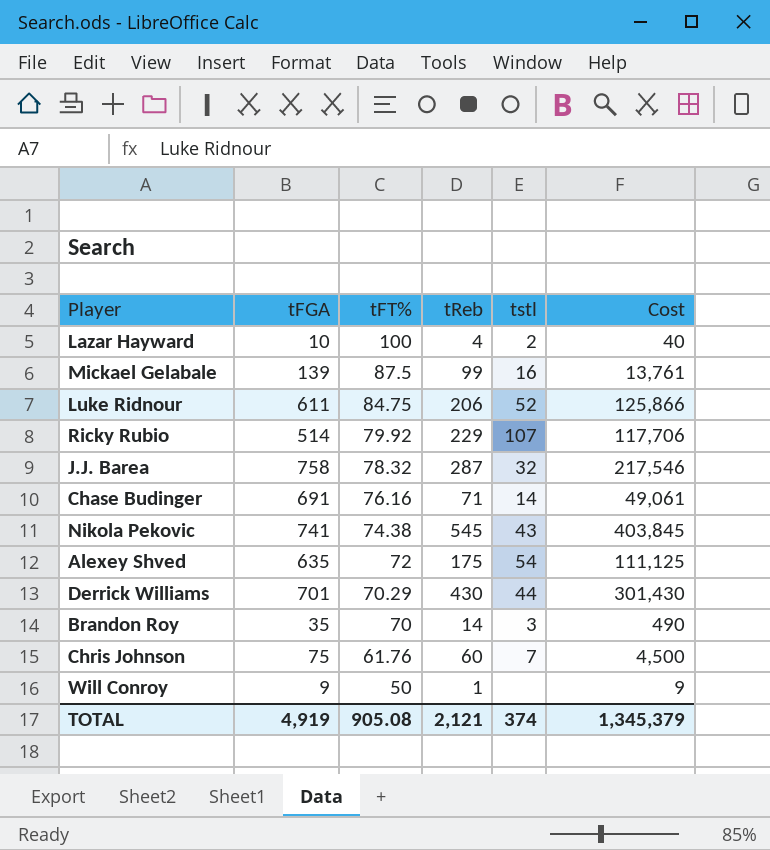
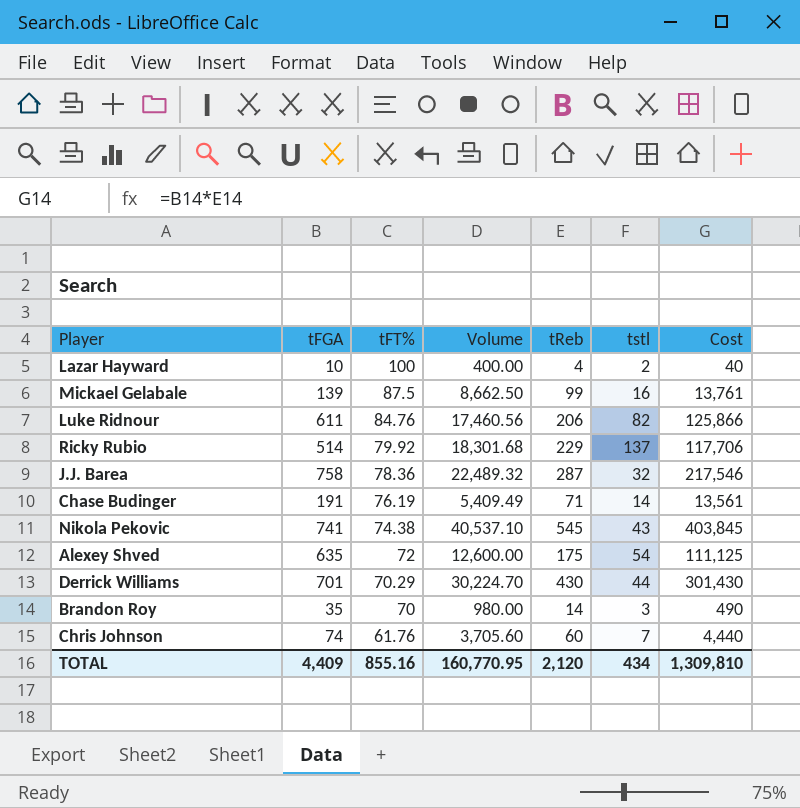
column Volume | formula: none -> [tFT%] * [tReb]
row Will Conroy: 9 | 50 | 1 | none | 9 -> none
Luke Ridnour | tFT%: 84.75 -> 84.76
Luke Ridnour | tstl: 52 -> 82
Ricky Rubio | tstl: 107 -> 137
J.J. Barea | tFT%: 78.32 -> 78.36
Chase Budinger | tFGA: 691 -> 191
Chase Budinger | tFT%: 76.16 -> 76.19
Chase Budinger | Cost: 49,061 -> 13,561
Chris Johnson | tFGA: 75 -> 74
Chris Johnson | Cost: 4,500 -> 4,440
TOTAL | tFGA: 4,919 -> 4,409
TOTAL | tFT%: 905.08 -> 855.16
TOTAL | tReb: 2,121 -> 2,120
TOTAL | tstl: 374 -> 434
TOTAL | Cost: 1,345,379 -> 1,309,810

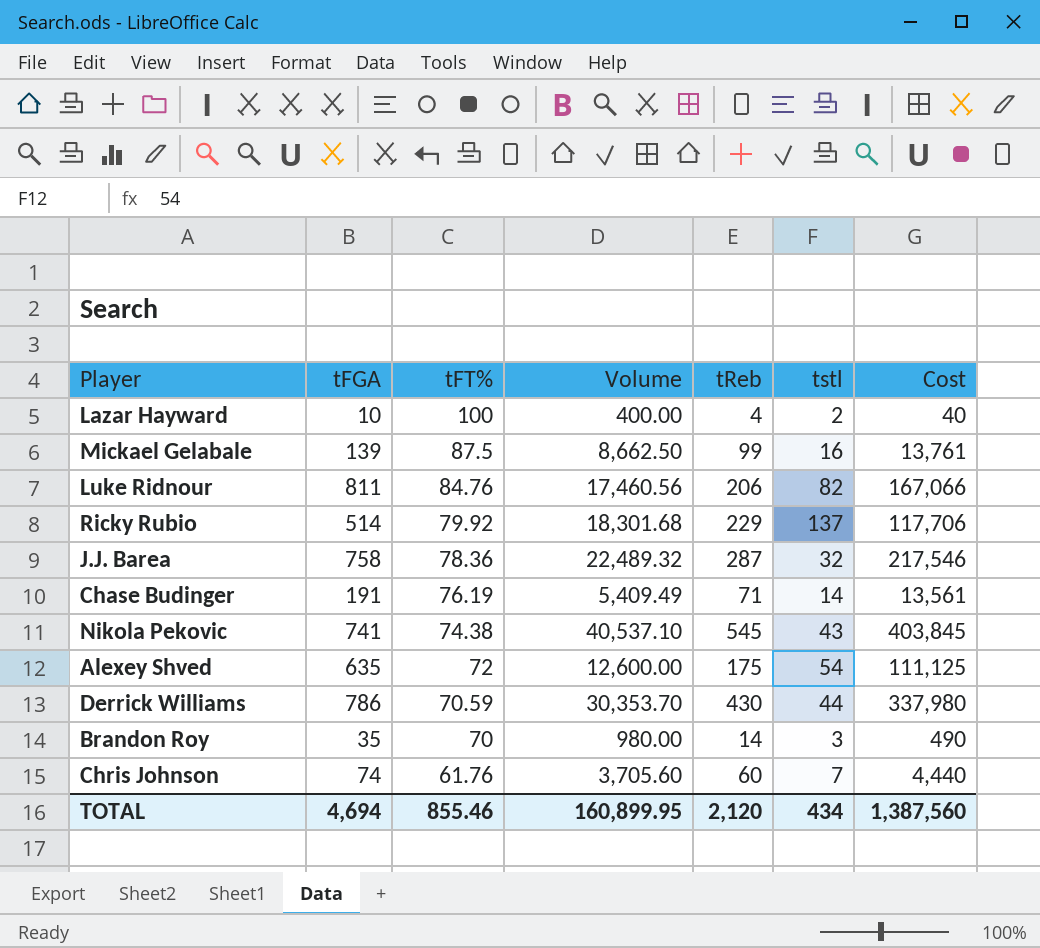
Luke Ridnour | tFGA: 611 -> 811
Luke Ridnour | Cost: 125,866 -> 167,066
Derrick Williams | tFGA: 701 -> 786
Derrick Williams | tFT%: 70.29 -> 70.59
Derrick Williams | Volume: 30,224.70 -> 30,353.70
Derrick Williams | Cost: 301,430 -> 337,980
TOTAL | tFGA: 4,409 -> 4,694
TOTAL | tFT%: 855.16 -> 855.46
TOTAL | Volume: 160,770.95 -> 160,899.95
TOTAL | Cost: 1,309,810 -> 1,387,560

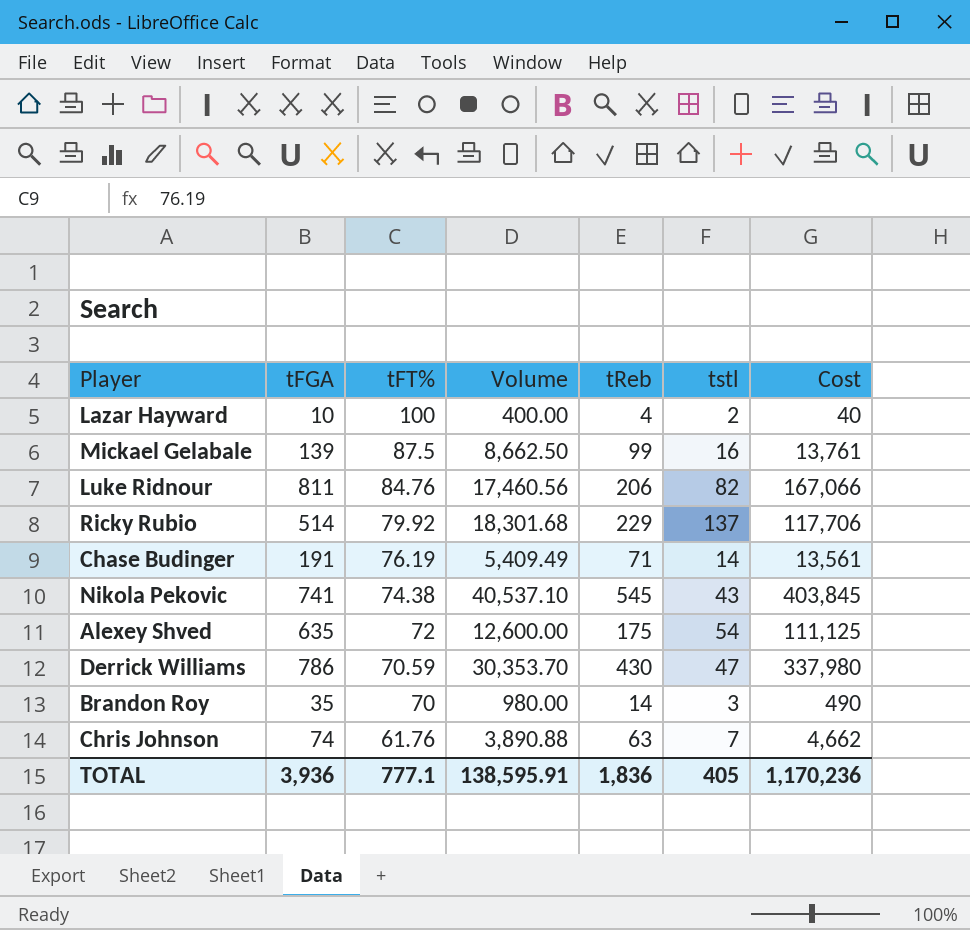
row J.J. Barea: 758 | 78.36 | 22,489.32 | 287 | 32 | 217,546 -> none
Derrick Williams | tstl: 44 -> 47
Chris Johnson | Volume: 3,705.60 -> 3,890.88
Chris Johnson | tReb: 60 -> 63
Chris Johnson | Cost: 4,440 -> 4,662
TOTAL | tFGA: 4,694 -> 3,936
TOTAL | tFT%: 855.46 -> 777.1
TOTAL | Volume: 160,899.95 -> 138,595.91
TOTAL | tReb: 2,120 -> 1,836
TOTAL | tstl: 434 -> 405
TOTAL | Cost: 1,387,560 -> 1,170,236

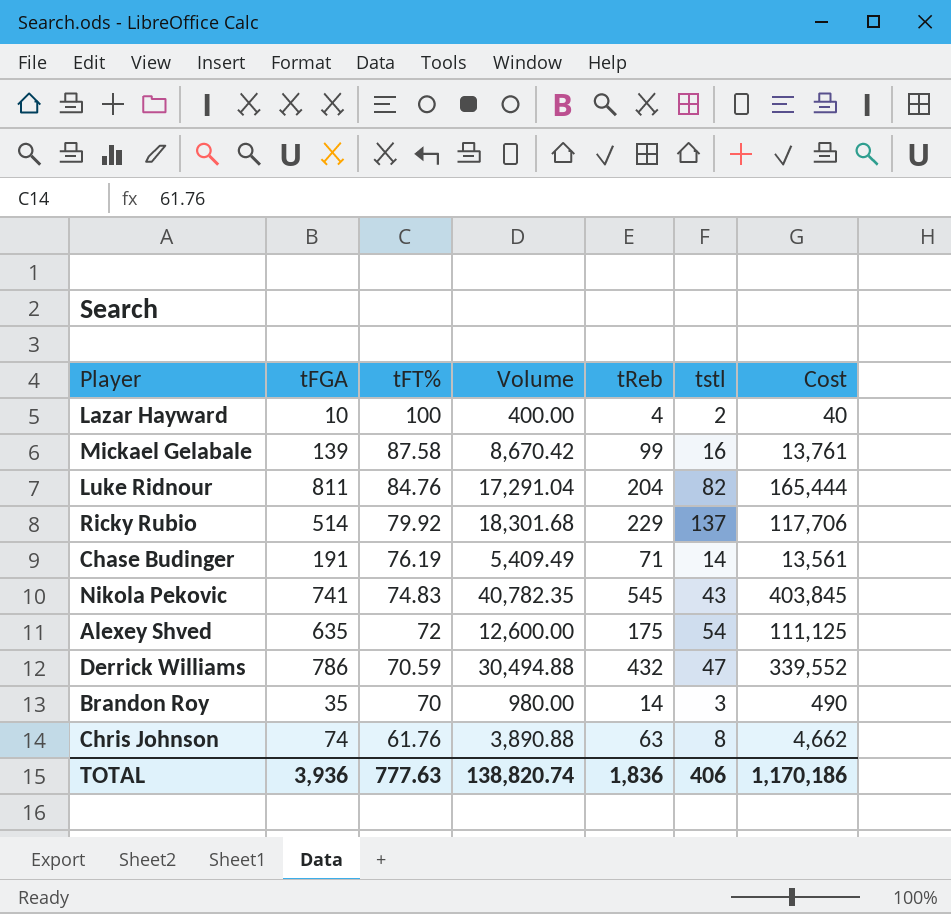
Mickael Gelabale | tFT%: 87.5 -> 87.58
Mickael Gelabale | Volume: 8,662.50 -> 8,670.42
Luke Ridnour | Volume: 17,460.56 -> 17,291.04
Luke Ridnour | tReb: 206 -> 204
Luke Ridnour | Cost: 167,066 -> 165,444
Nikola Pekovic | tFT%: 74.38 -> 74.83
Nikola Pekovic | Volume: 40,537.10 -> 40,782.35
Derrick Williams | Volume: 30,353.70 -> 30,494.88
Derrick Williams | tReb: 430 -> 432
Derrick Williams | Cost: 337,980 -> 339,552
Chris Johnson | tstl: 7 -> 8
TOTAL | tFT%: 777.1 -> 777.63
TOTAL | Volume: 138,595.91 -> 138,820.74
TOTAL | tstl: 405 -> 406
TOTAL | Cost: 1,170,236 -> 1,170,186

